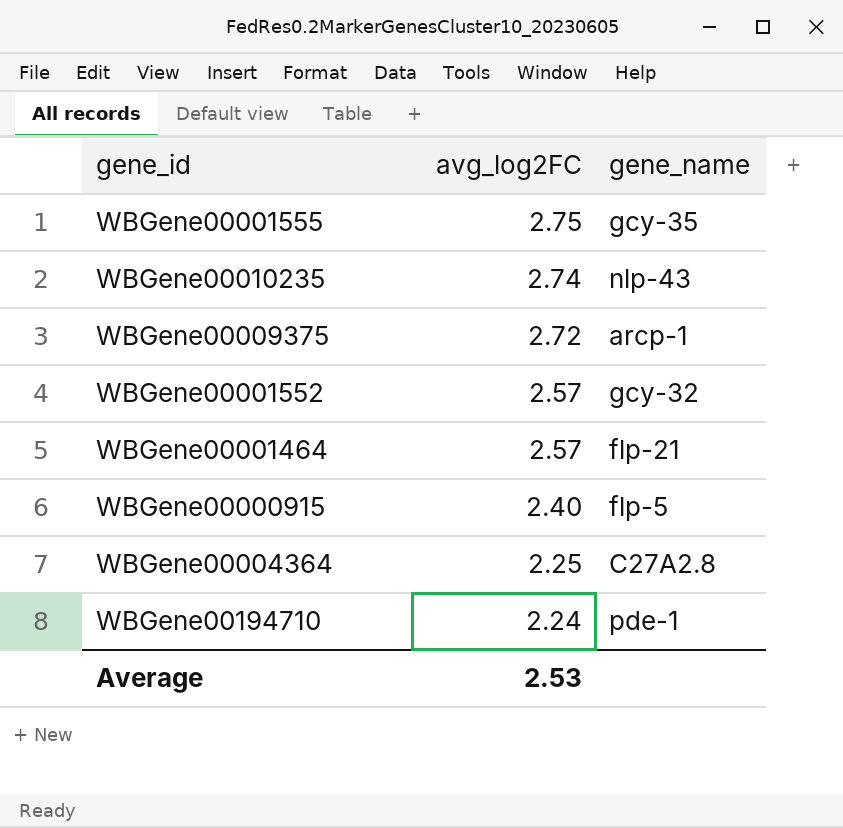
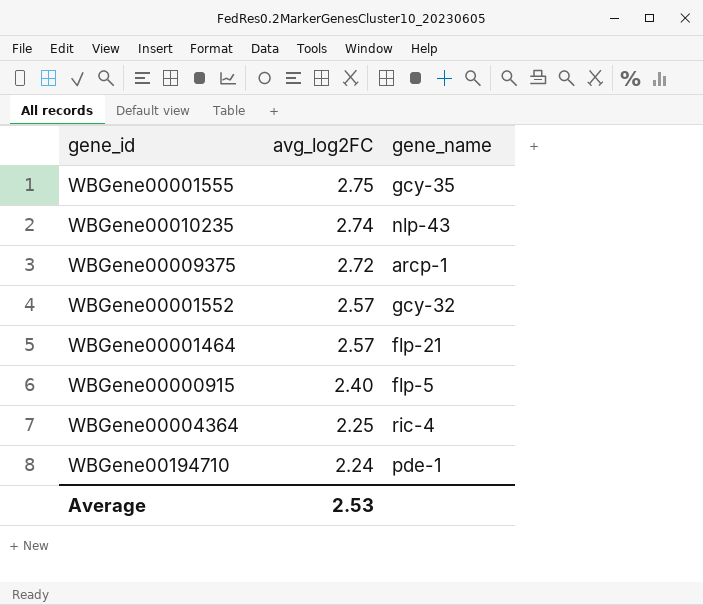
WBGene00004364 | gene_name: C27A2.8 -> ric-4

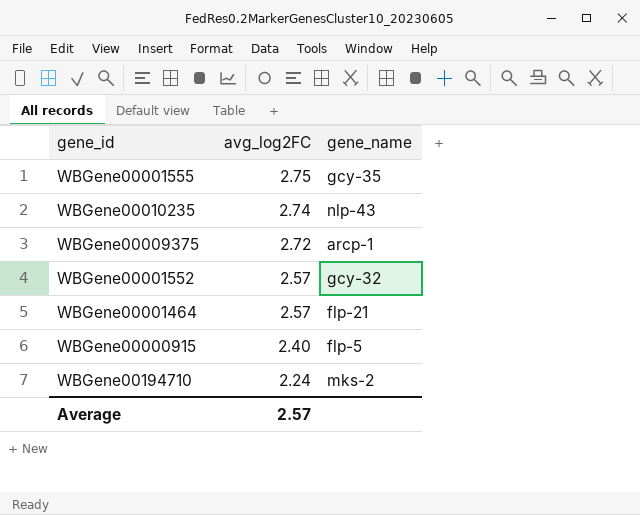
row WBGene00004364: 2.25 | ric-4 -> none
WBGene00194710 | gene_name: pde-1 -> mks-2
Average | avg_log2FC: 2.53 -> 2.57

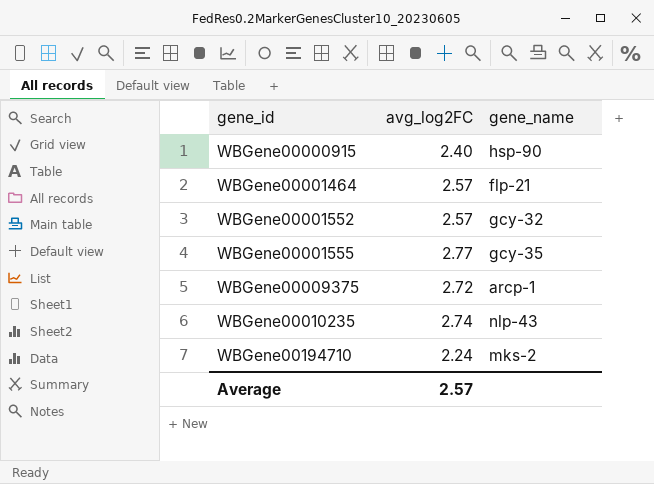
row order: avg_log2FC descending -> gene_id ascending
WBGene00000915 | gene_name: flp-5 -> hsp-90
WBGene00001555 | avg_log2FC: 2.75 -> 2.77

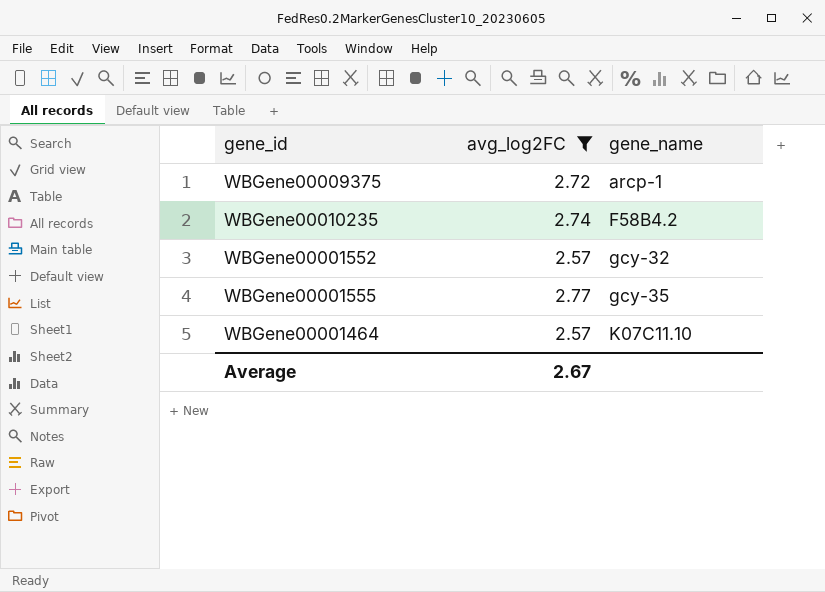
filter: none -> avg_log2FC >= 2.57
row order: gene_id ascending -> gene_name ascending
WBGene00010235 | gene_name: nlp-43 -> F58B4.2
WBGene00001464 | gene_name: flp-21 -> K07C11.10
Average | avg_log2FC: 2.57 -> 2.67

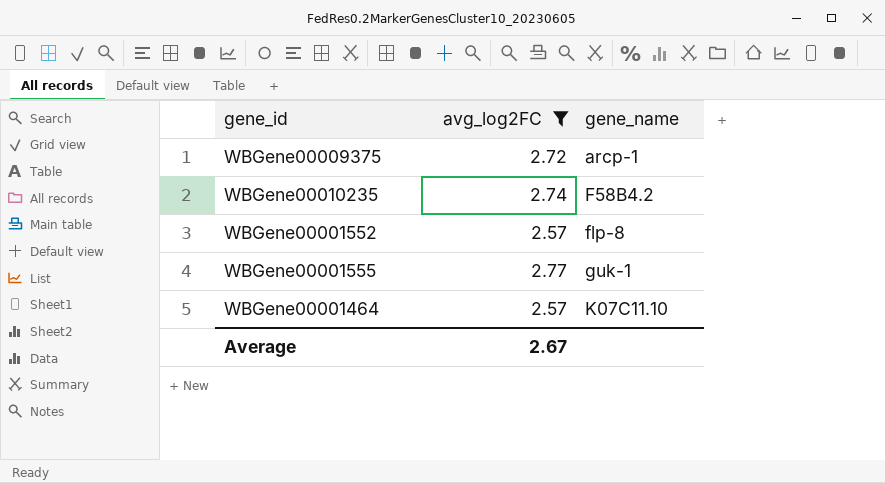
WBGene00001552 | gene_name: gcy-32 -> flp-8
WBGene00001555 | gene_name: gcy-35 -> guk-1

